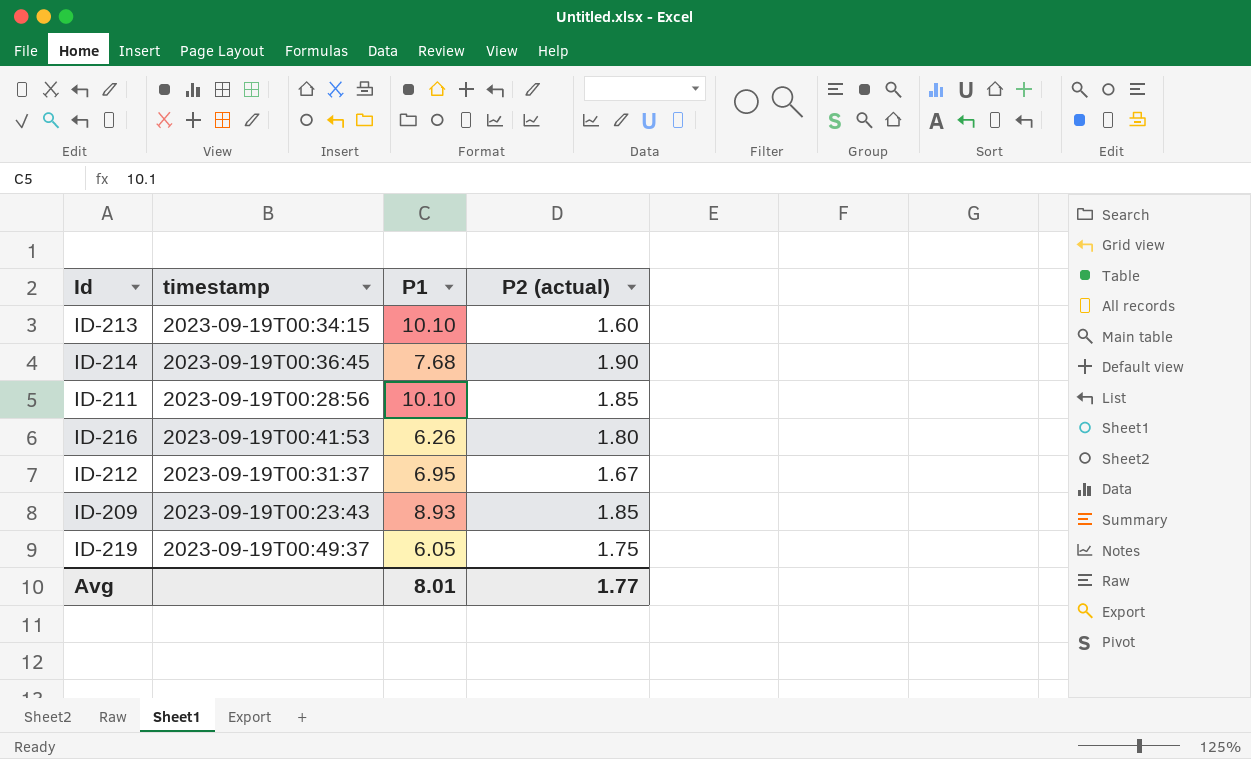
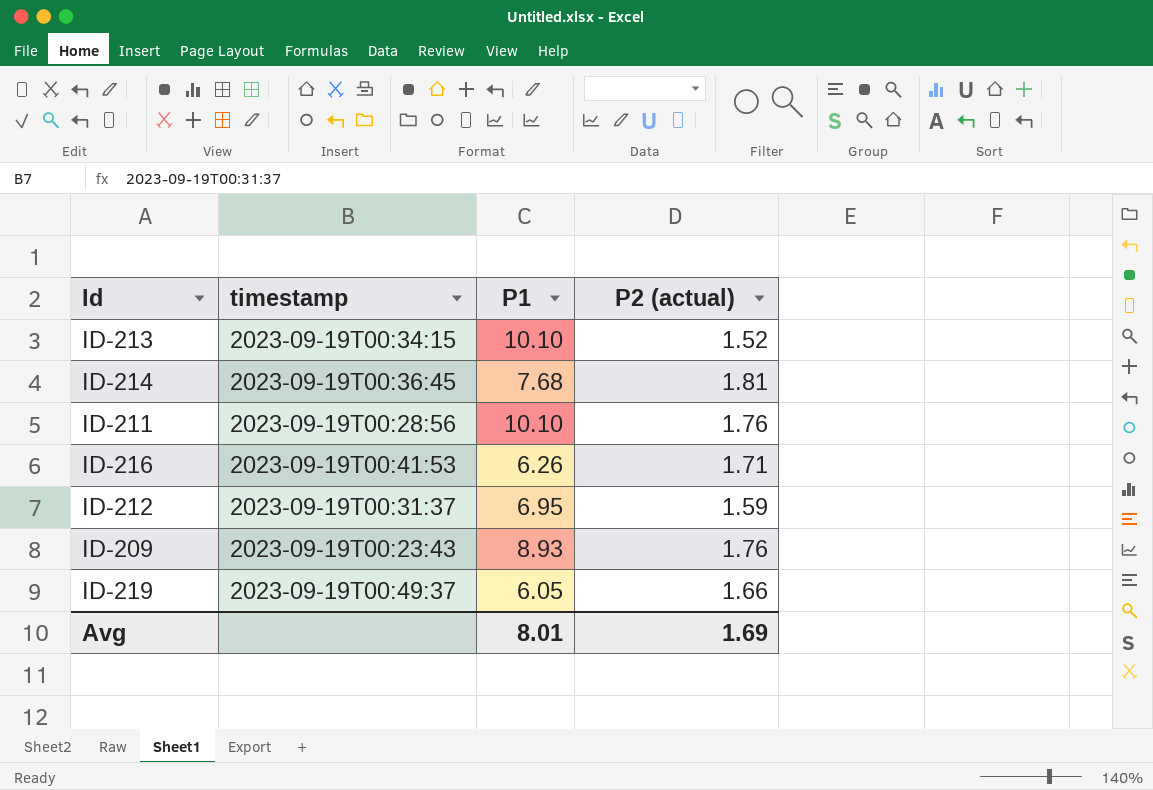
ID-213 | P2 (actual): 1.60 -> 1.52
ID-214 | P2 (actual): 1.90 -> 1.81
ID-211 | P2 (actual): 1.85 -> 1.76
ID-216 | P2 (actual): 1.80 -> 1.71
ID-212 | P2 (actual): 1.67 -> 1.59
ID-209 | P2 (actual): 1.85 -> 1.76
ID-219 | P2 (actual): 1.75 -> 1.66
Avg | P2 (actual): 1.77 -> 1.69

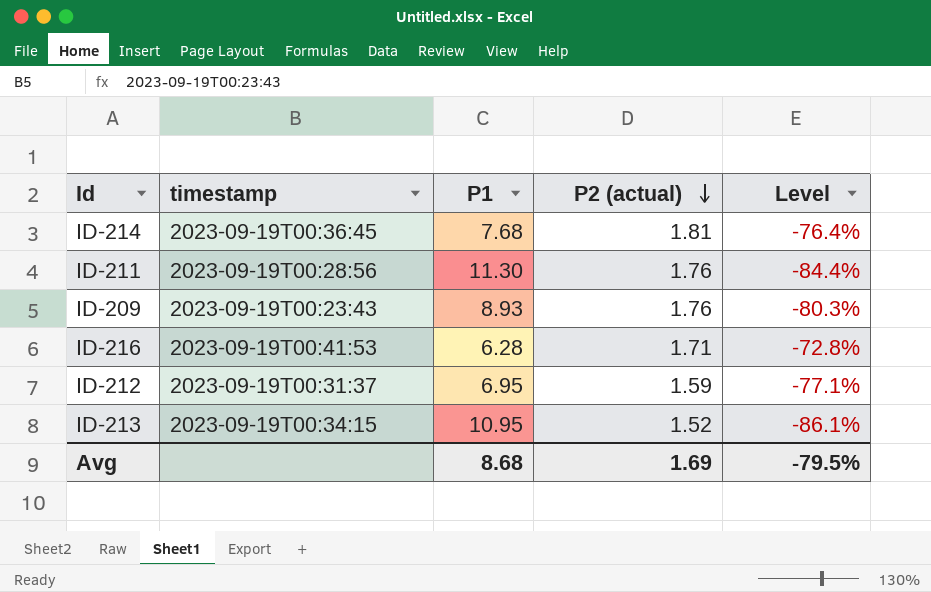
row order: none -> P2 (actual) descending
column Level | formula: none -> ([P2 (actual)] - [P1]) / [P1]
row ID-219: 2023-09-19T00:49:37 | 6.05 | 1.66 -> none
ID-211 | P1: 10.10 -> 11.30
ID-216 | P1: 6.26 -> 6.28
ID-213 | P1: 10.10 -> 10.95
Avg | P1: 8.01 -> 8.68

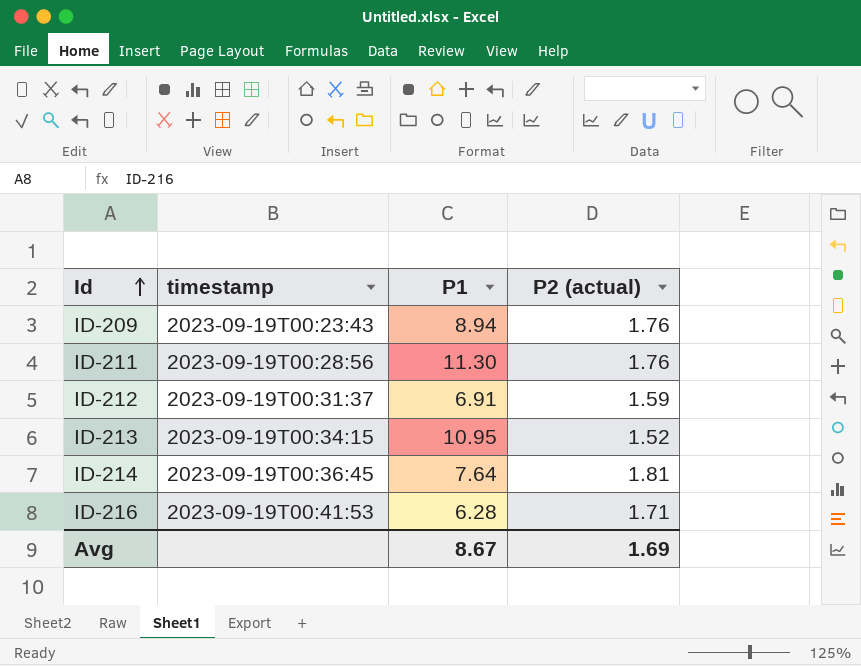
row order: P2 (actual) descending -> Id ascending
column Level | formula: ([P2 (actual)] - [P1]) / [P1] -> none
ID-209 | P1: 8.93 -> 8.94
ID-212 | P1: 6.95 -> 6.91
ID-214 | P1: 7.68 -> 7.64
Avg | P1: 8.68 -> 8.67

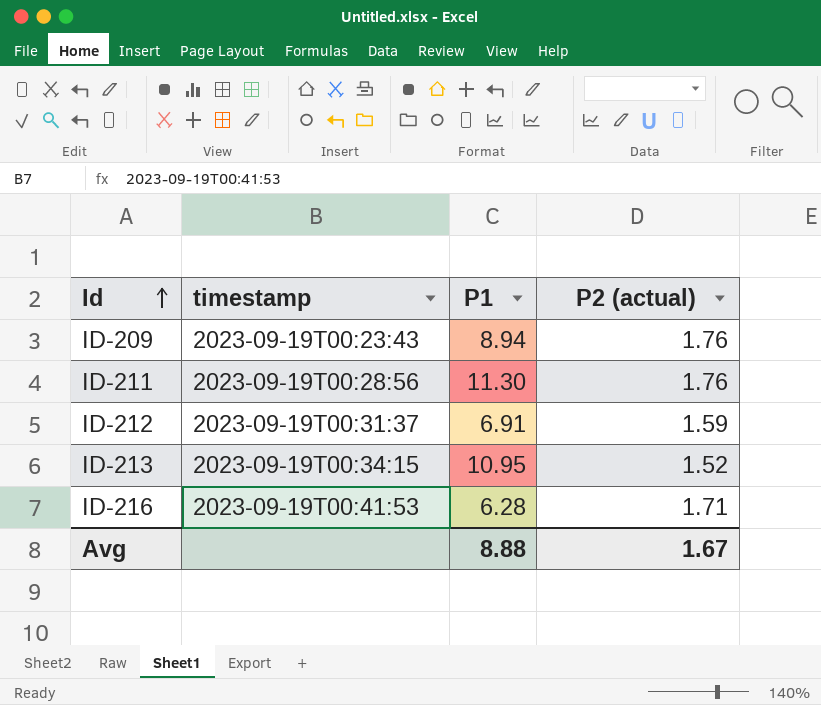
row ID-214: 2023-09-19T00:36:45 | 7.64 | 1.81 -> none
Avg | P1: 8.67 -> 8.88
Avg | P2 (actual): 1.69 -> 1.67

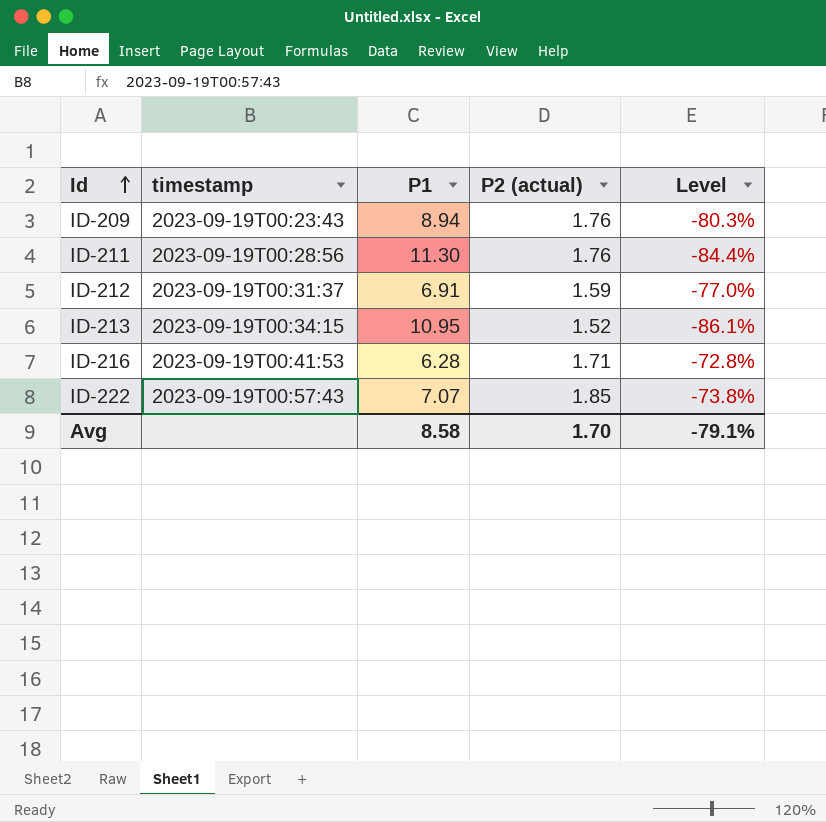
column Level | formula: none -> ([P2 (actual)] - [P1]) / [P1]
row ID-222: none -> 2023-09-19T00:57:43 | 7.07 | 1.85 | -73.8%
Avg | P1: 8.88 -> 8.58
Avg | P2 (actual): 1.67 -> 1.70

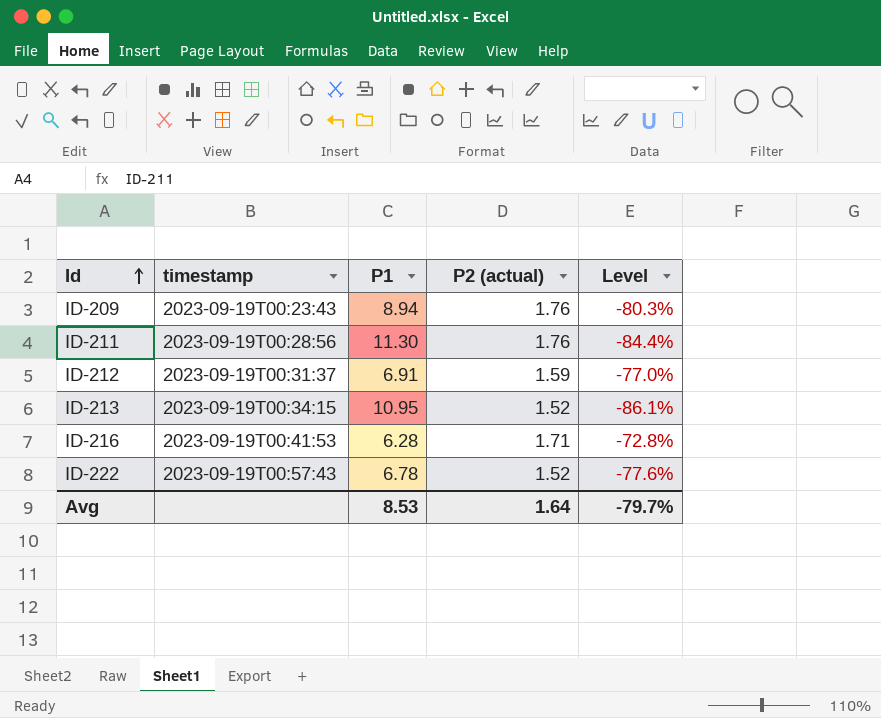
ID-222 | P1: 7.07 -> 6.78
ID-222 | P2 (actual): 1.85 -> 1.52
ID-222 | Level: -73.8% -> -77.6%
Avg | P1: 8.58 -> 8.53
Avg | P2 (actual): 1.70 -> 1.64
Avg | Level: -79.1% -> -79.7%

